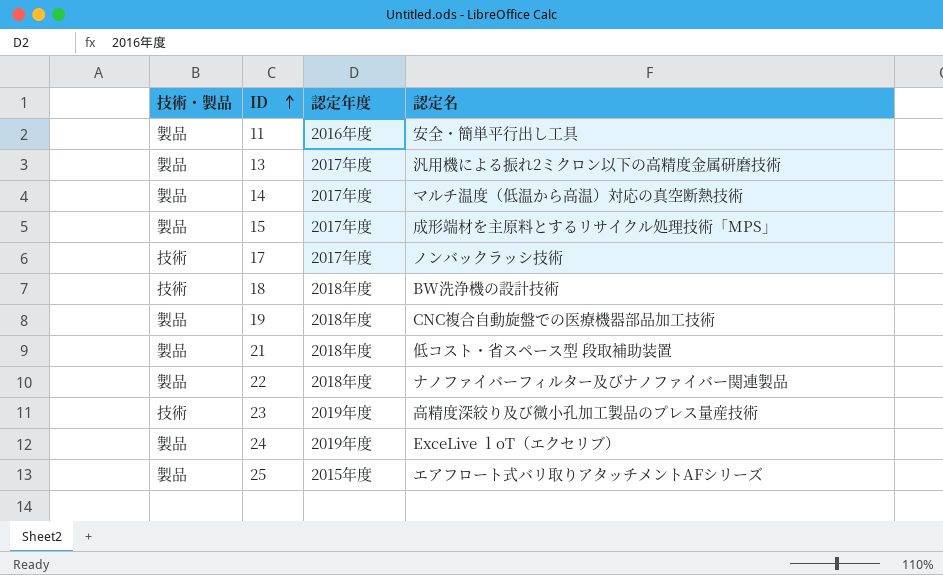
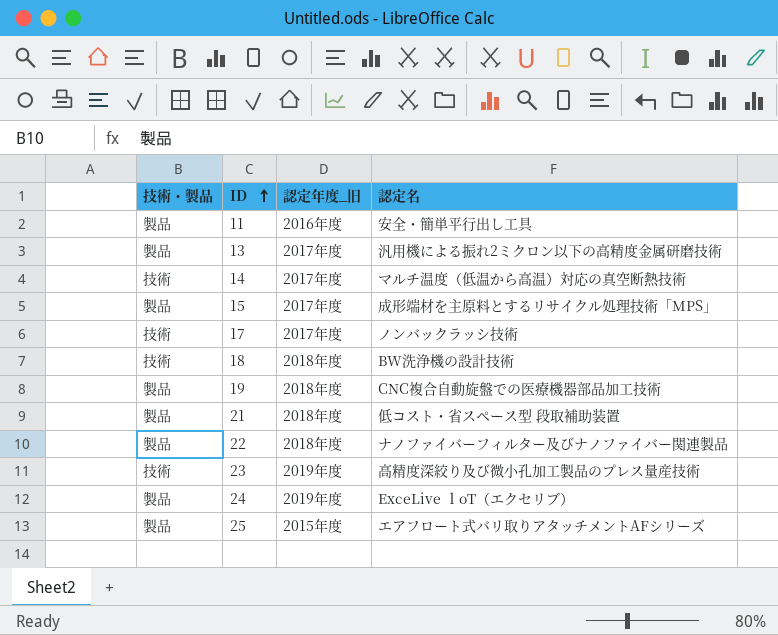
column name: 認定年度 -> 認定年度_旧
14 | 技術・製品: 製品 -> 技術

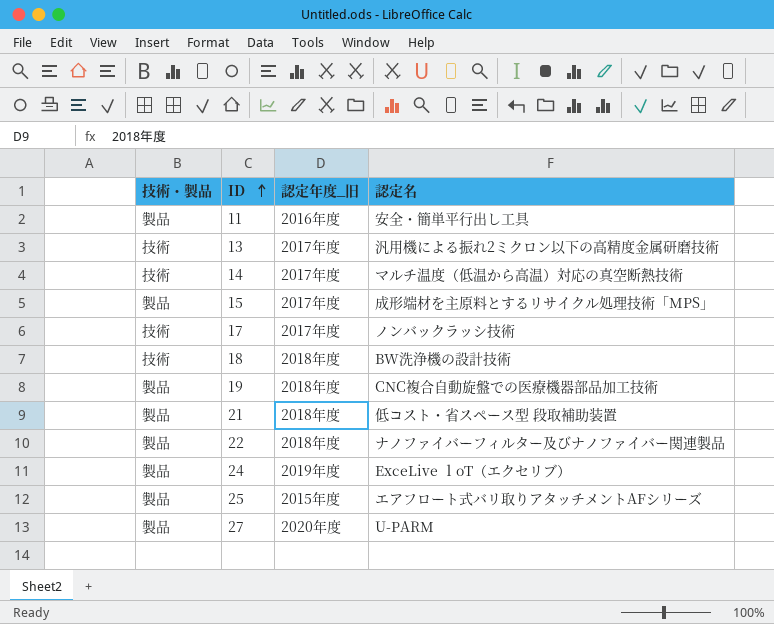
row 23: 技術 | 2019年度 | 高精度深絞り及び微小孔加工製品のプレス量産技術 -> none
13 | 技術・製品: 製品 -> 技術
row 27: none -> 製品 | 2020年度 | U-PARM

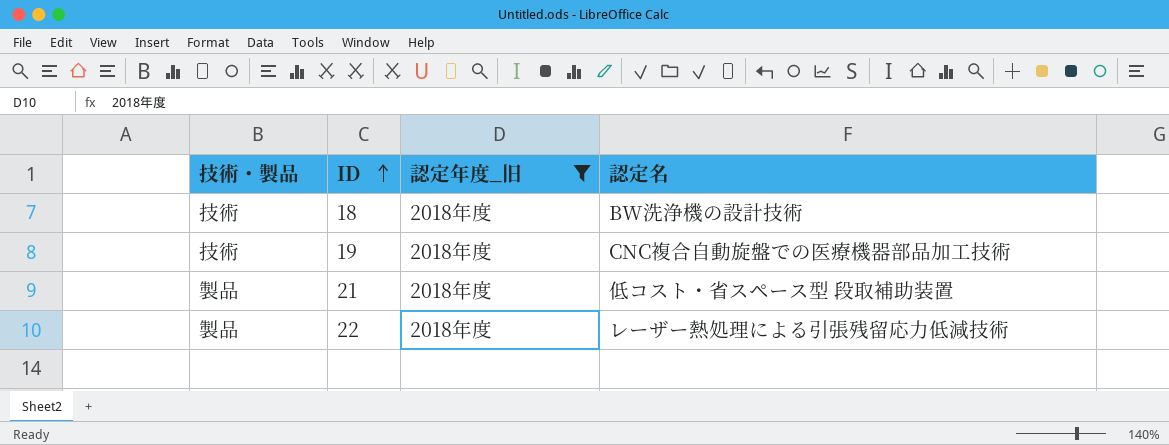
filter: none -> 認定年度_旧 = 2018年度
19 | 技術・製品: 製品 -> 技術
22 | 認定名: ナノファイバーフィルター及びナノファイバー関連製品 -> レーザー熱処理による引張残留応力低減技術

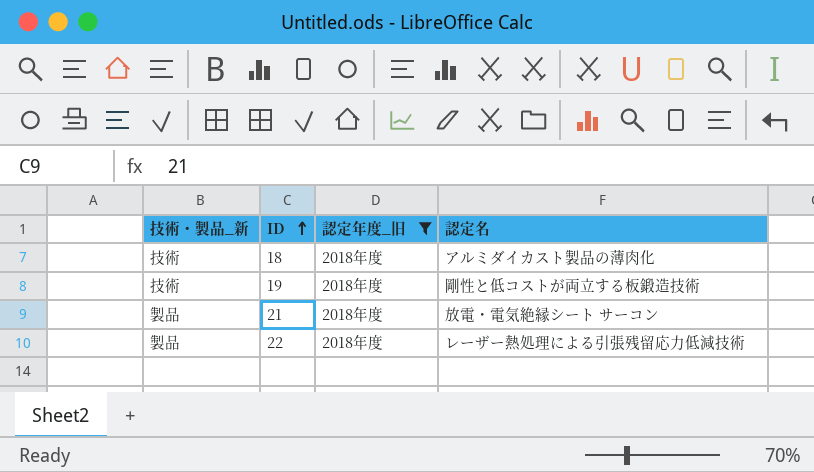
column name: 技術・製品 -> 技術・製品_新
18 | 認定名: BW洗浄機の設計技術 -> アルミダイカスト製品の薄肉化
19 | 認定名: CNC複合自動旋盤での医療機器部品加工技術 -> 剛性と低コストが両立する板鍛造技術
21 | 認定名: 低コスト・省スペース型 段取補助装置 -> 放電・電気絶縁シート サーコン

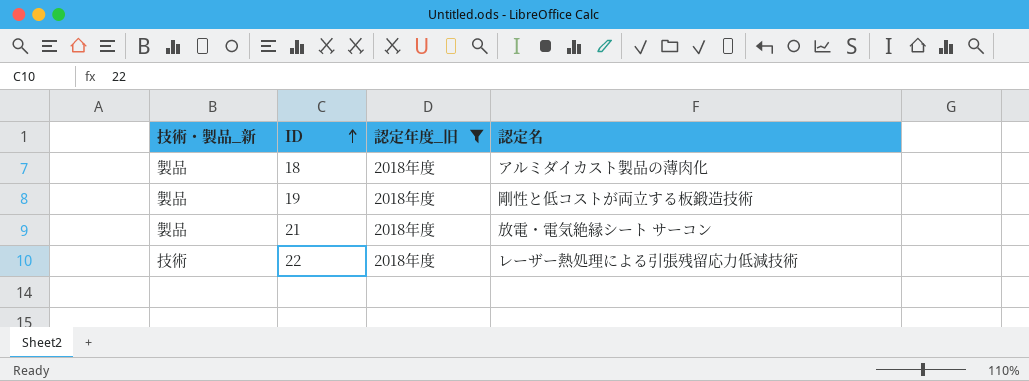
18 | 技術・製品_新: 技術 -> 製品
19 | 技術・製品_新: 技術 -> 製品
22 | 技術・製品_新: 製品 -> 技術

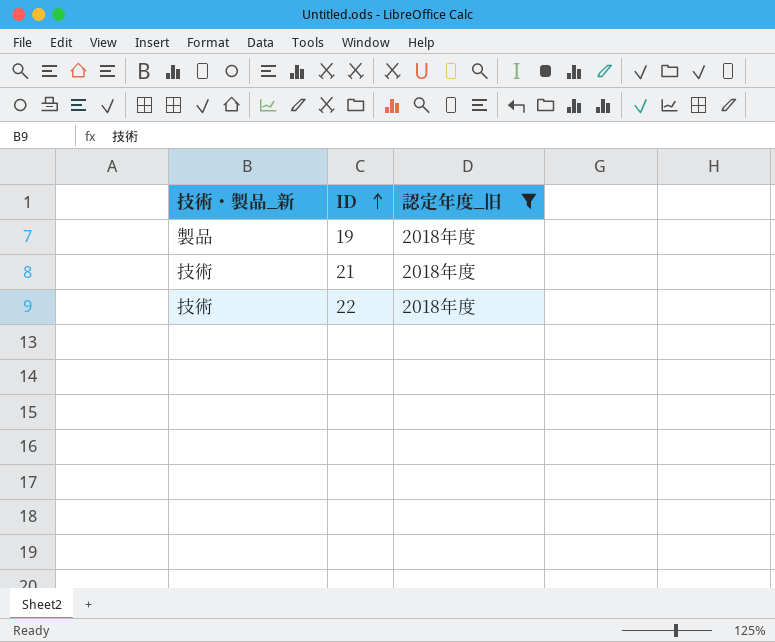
column 認定名 | position: 4 -> none
row 18: 製品 | 2018年度 | アルミダイカスト製品の薄肉化 -> none
21 | 技術・製品_新: 製品 -> 技術

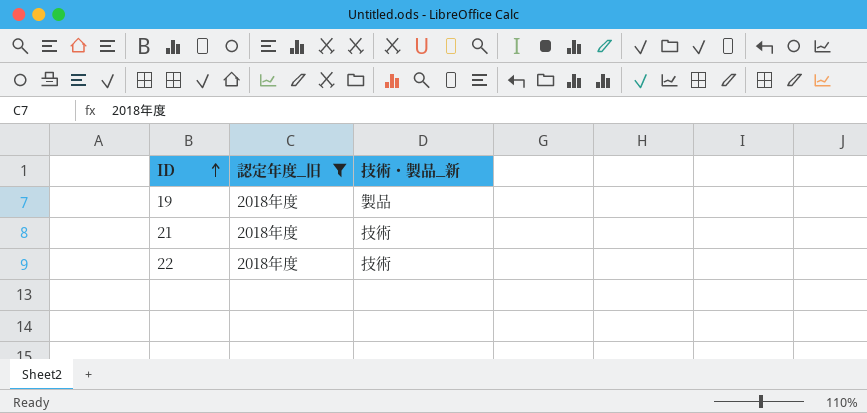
column 技術・製品_新 | position: 1 -> 3

